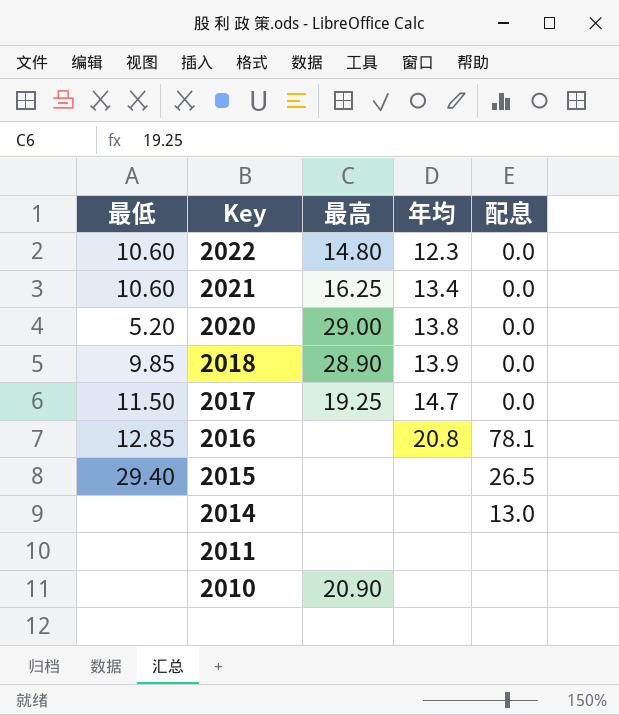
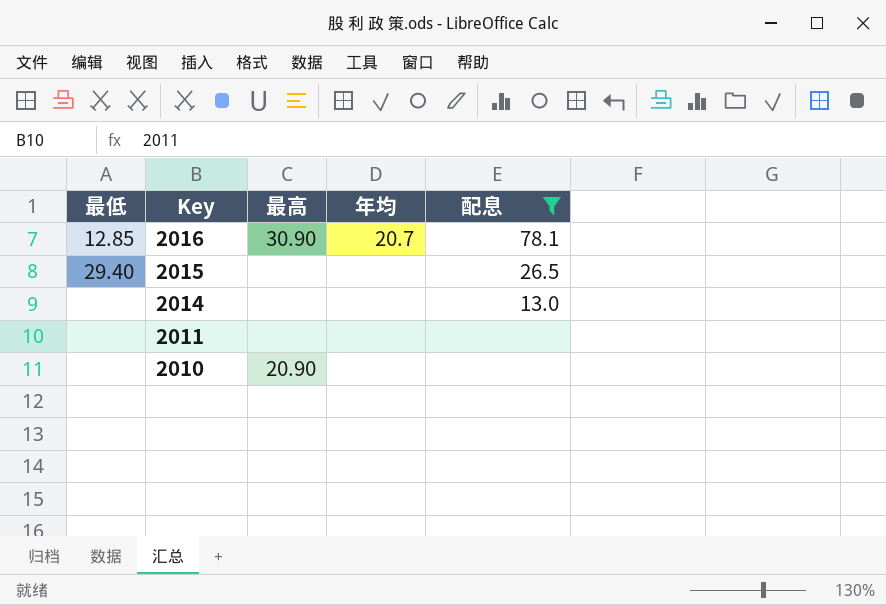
filter: none -> 配息 != 0.0
2016 | 最高: none -> 30.90
2016 | 年均: 20.8 -> 20.7

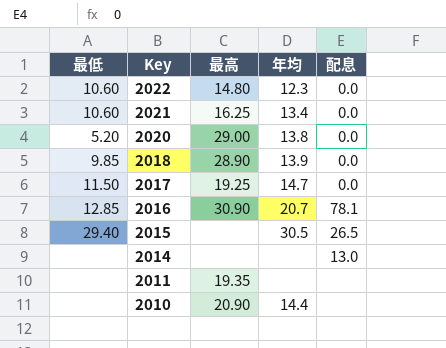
filter: 配息 != 0.0 -> none
2015 | 年均: none -> 30.5
2011 | 最高: none -> 19.35
2010 | 年均: none -> 14.4

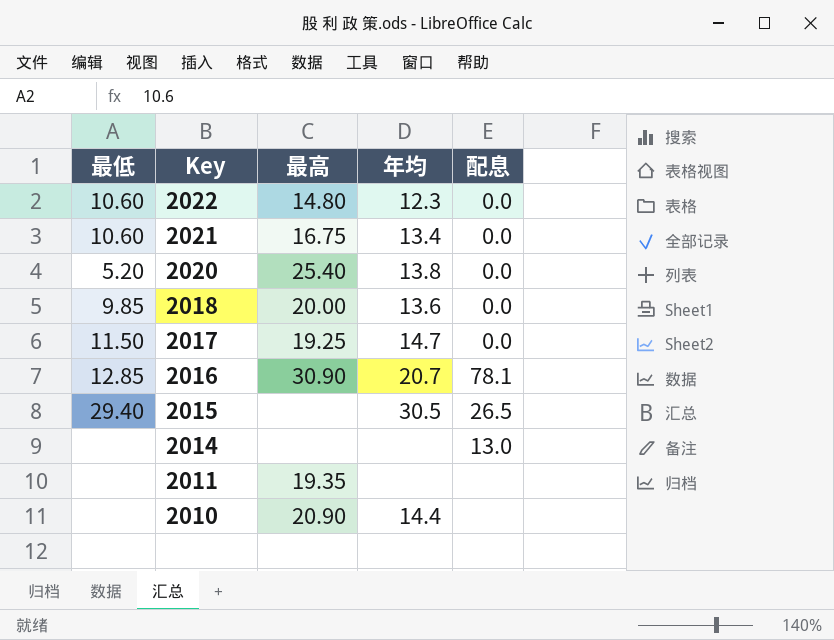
2021 | 最高: 16.25 -> 16.75
2020 | 最高: 29.00 -> 25.40
2018 | 最高: 28.90 -> 20.00
2018 | 年均: 13.9 -> 13.6

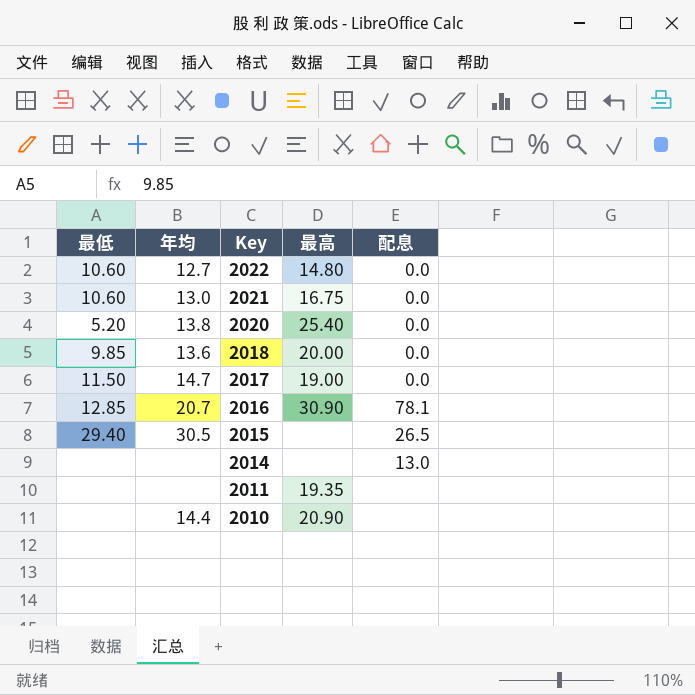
column 年均 | position: 4 -> 2
2022 | 年均: 12.3 -> 12.7
2021 | 年均: 13.4 -> 13.0
2017 | 最高: 19.25 -> 19.00

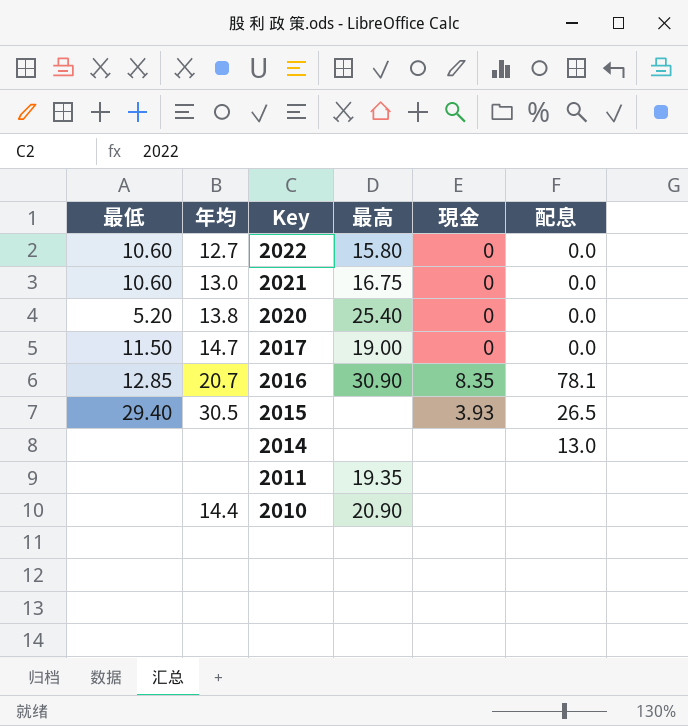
column 現金 | position: none -> 5
row 2018: 9.85 | 13.6 | 20.00 | 0.0 -> none
2022 | 最高: 14.80 -> 15.80

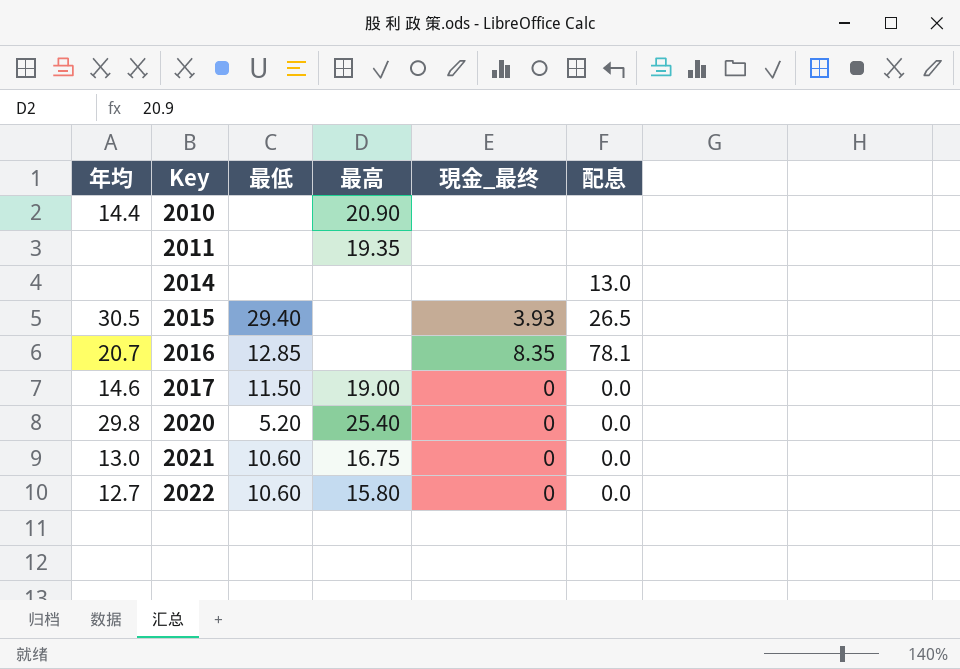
row order: Key descending -> Key ascending
column 最低 | position: 1 -> 3
column name: 現金 -> 現金_最终
2016 | 最高: 30.90 -> none
2017 | 年均: 14.7 -> 14.6
2020 | 年均: 13.8 -> 29.8

